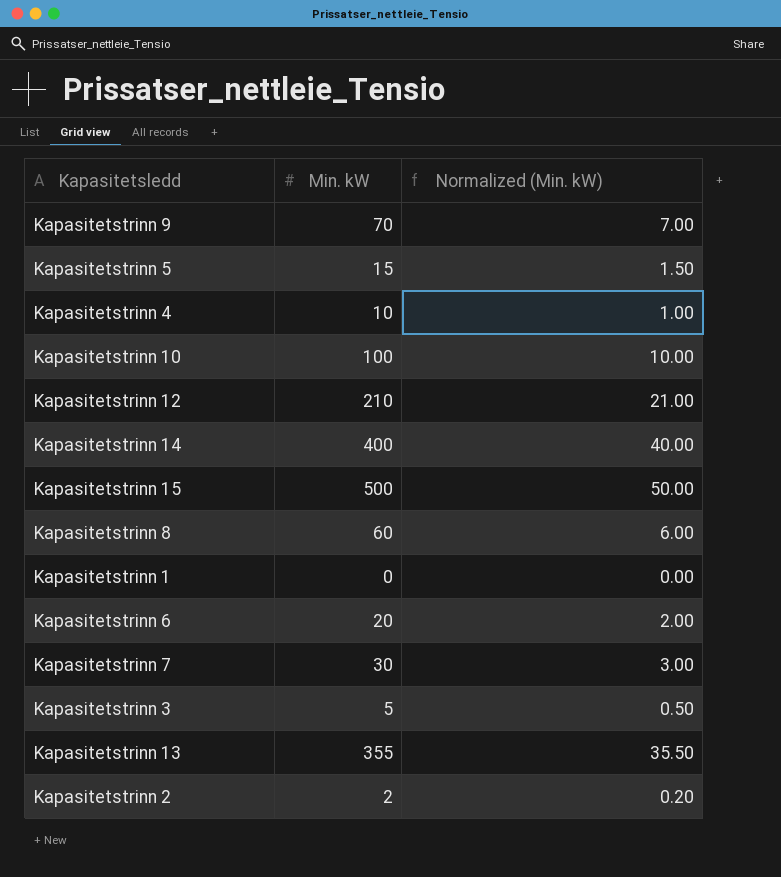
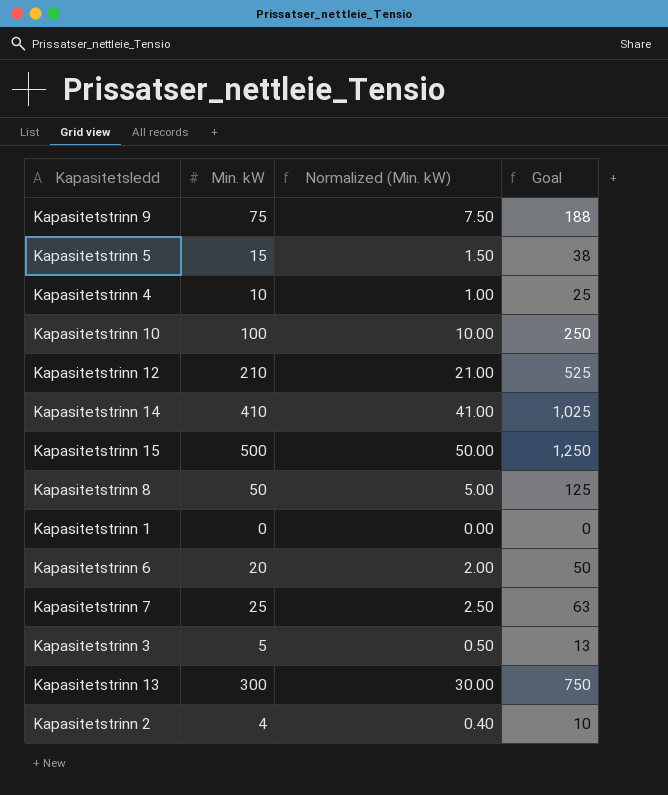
column Goal | formula: none -> [Min. kW] * 2.5
Kapasitetstrinn 9 | Min. kW: 70 -> 75
Kapasitetstrinn 9 | Normalized (Min. kW): 7.00 -> 7.50
Kapasitetstrinn 14 | Min. kW: 400 -> 410
Kapasitetstrinn 14 | Normalized (Min. kW): 40.00 -> 41.00
Kapasitetstrinn 8 | Min. kW: 60 -> 50
Kapasitetstrinn 8 | Normalized (Min. kW): 6.00 -> 5.00
Kapasitetstrinn 7 | Min. kW: 30 -> 25
Kapasitetstrinn 7 | Normalized (Min. kW): 3.00 -> 2.50
Kapasitetstrinn 13 | Min. kW: 355 -> 300
Kapasitetstrinn 13 | Normalized (Min. kW): 35.50 -> 30.00
Kapasitetstrinn 2 | Min. kW: 2 -> 4
Kapasitetstrinn 2 | Normalized (Min. kW): 0.20 -> 0.40

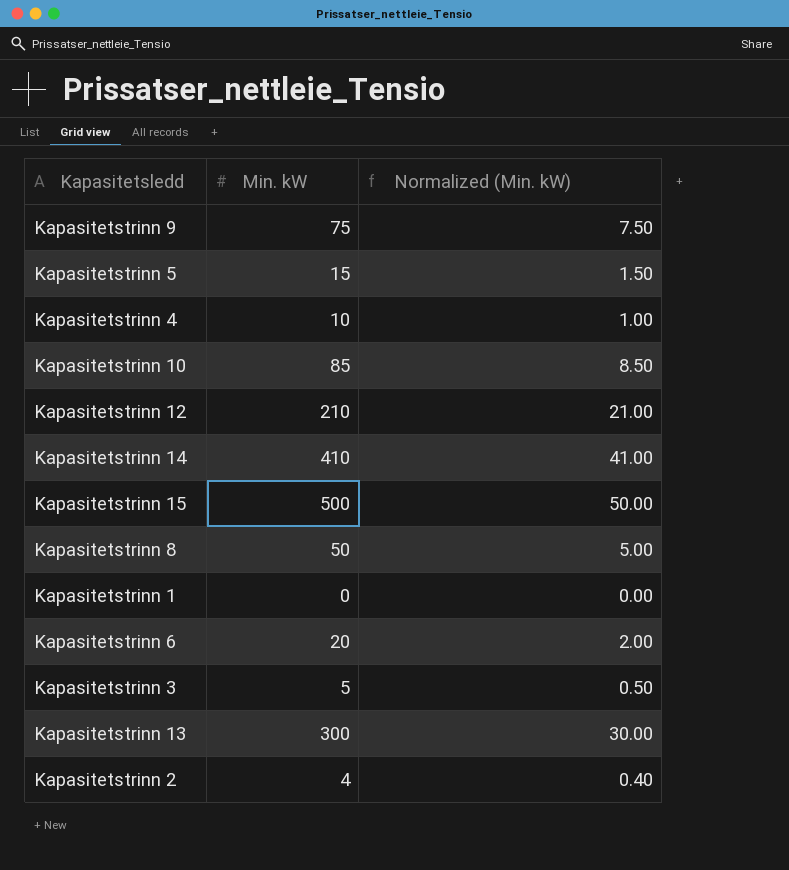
column Goal | formula: [Min. kW] * 2.5 -> none
row Kapasitetstrinn 7: 25 | 2.50 | 63 -> none
Kapasitetstrinn 10 | Min. kW: 100 -> 85
Kapasitetstrinn 10 | Normalized (Min. kW): 10.00 -> 8.50

